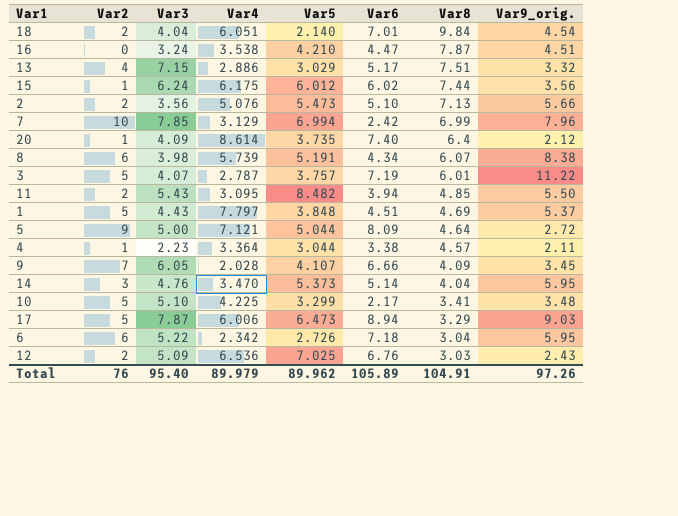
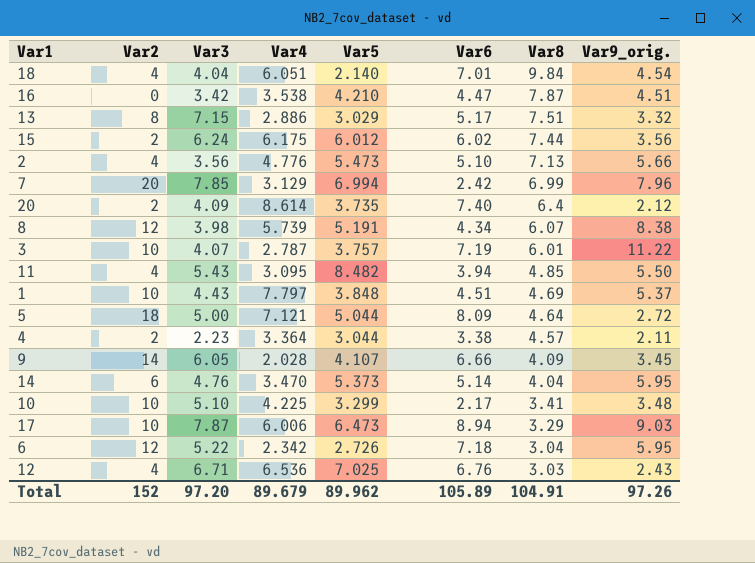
18 | Var2: 2 -> 4
16 | Var3: 3.24 -> 3.42
13 | Var2: 4 -> 8
15 | Var2: 1 -> 2
2 | Var2: 2 -> 4
2 | Var4: 5.076 -> 4.776
7 | Var2: 10 -> 20
20 | Var2: 1 -> 2
8 | Var2: 6 -> 12
3 | Var2: 5 -> 10
11 | Var2: 2 -> 4
1 | Var2: 5 -> 10
5 | Var2: 9 -> 18
4 | Var2: 1 -> 2
9 | Var2: 7 -> 14
14 | Var2: 3 -> 6
10 | Var2: 5 -> 10
17 | Var2: 5 -> 10
6 | Var2: 6 -> 12
12 | Var2: 2 -> 4
12 | Var3: 5.09 -> 6.71
Total | Var2: 76 -> 152
Total | Var3: 95.40 -> 97.20
Total | Var4: 89.979 -> 89.679

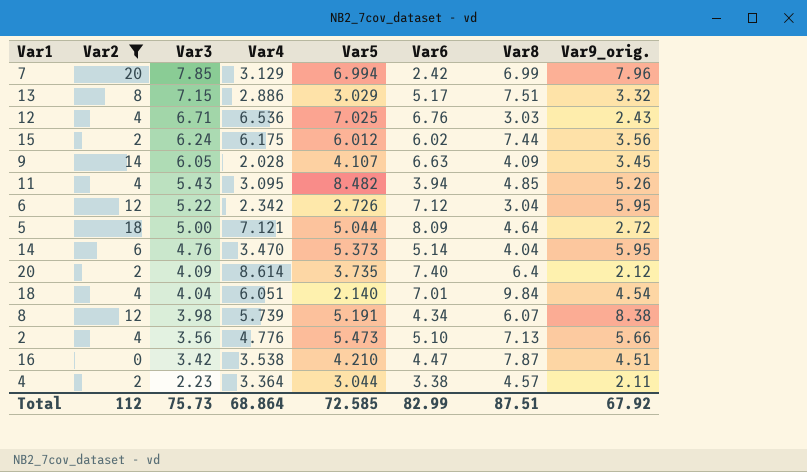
filter: none -> Var2 != 10
row order: Var8 descending -> Var3 descending
9 | Var6: 6.66 -> 6.63
11 | Var9_orig.: 5.50 -> 5.26
6 | Var6: 7.18 -> 7.12
Total | Var2: 152 -> 112
Total | Var3: 97.20 -> 75.73
Total | Var4: 89.679 -> 68.864
Total | Var5: 89.962 -> 72.585
Total | Var6: 105.89 -> 82.99
Total | Var8: 104.91 -> 87.51
Total | Var9_orig.: 97.26 -> 67.92

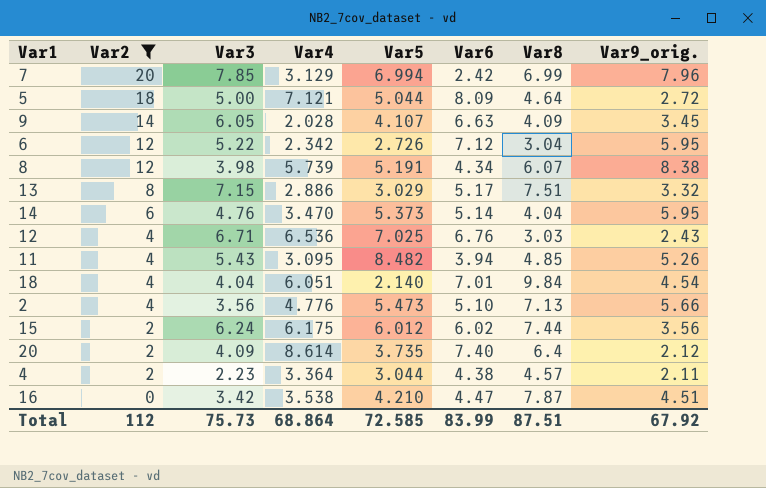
row order: Var3 descending -> Var2 descending
4 | Var6: 3.38 -> 4.38
Total | Var6: 82.99 -> 83.99

